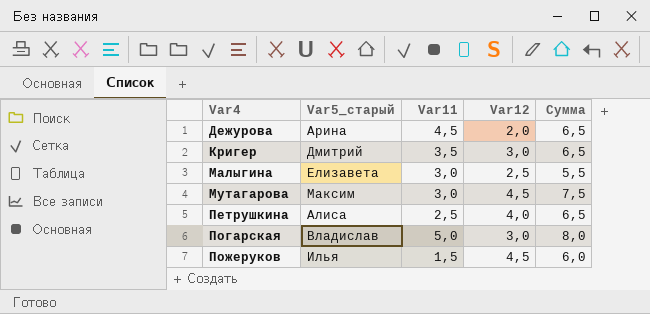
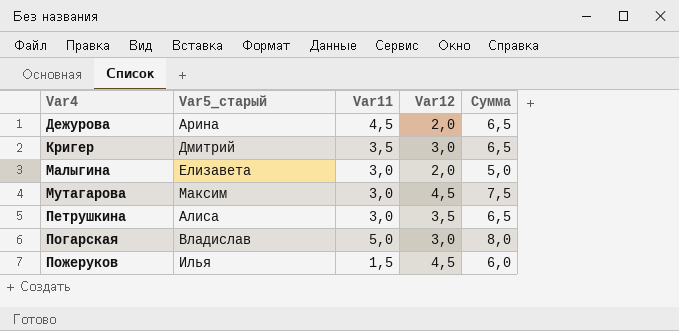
Малыгина | Var12: 2,5 -> 2,0
Малыгина | Сумма: 5,5 -> 5,0
Петрушкина | Var11: 2,5 -> 3,0
Петрушкина | Var12: 4,0 -> 3,5

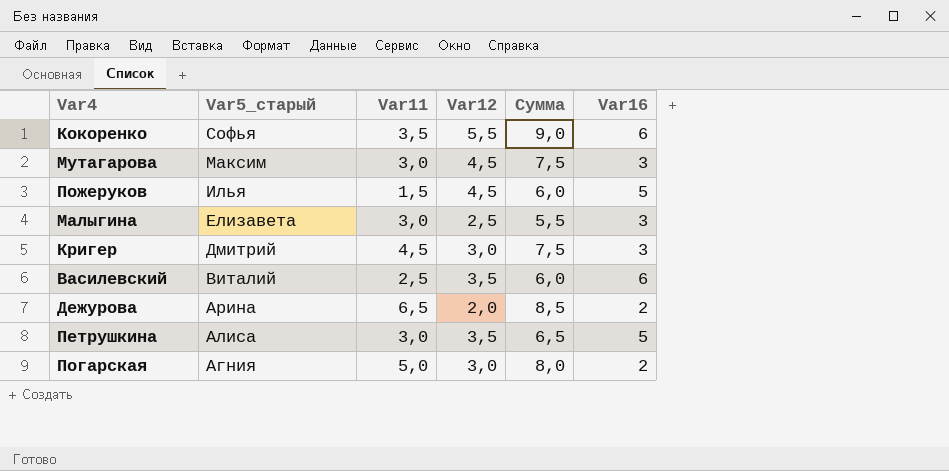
row order: Var4 ascending -> Var5_старый descending
column Var16 | position: none -> 6
row Кокоренко: none -> Софья | 3,5 | 5,5 | 9,0 | 6
Малыгина | Var12: 2,0 -> 2,5
Малыгина | Сумма: 5,0 -> 5,5
Кригер | Var11: 3,5 -> 4,5
Кригер | Сумма: 6,5 -> 7,5
row Василевский: none -> Виталий | 2,5 | 3,5 | 6,0 | 6
Дежурова | Var11: 4,5 -> 6,5
Дежурова | Сумма: 6,5 -> 8,5
Погарская | Var5_старый: Владислав -> Агния

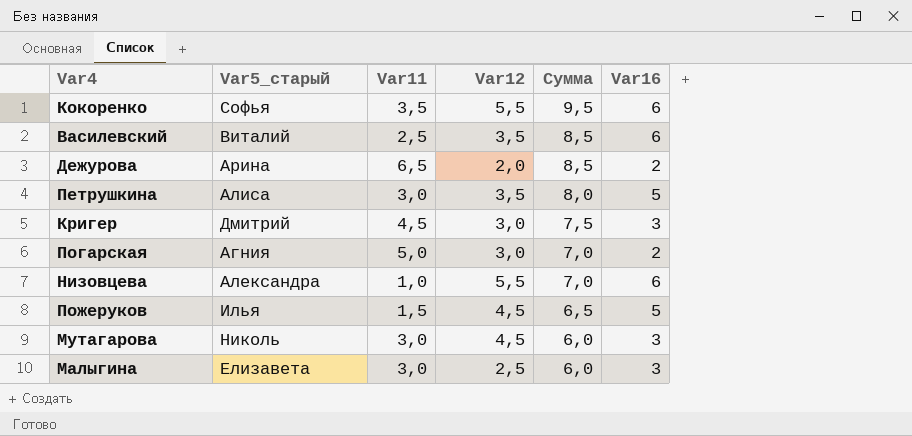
row order: Var5_старый descending -> Сумма descending
column Сумма | formula: [Var11] + [Var12] -> [Var11] + [Var16]
row Низовцева: none -> Александра | 1,0 | 5,5 | 7,0 | 6
Мутагарова | Var5_старый: Максим -> Николь

